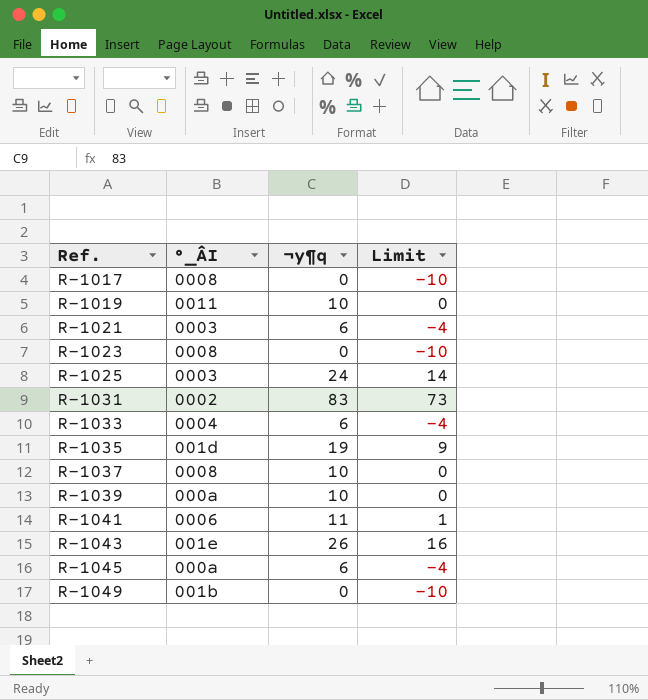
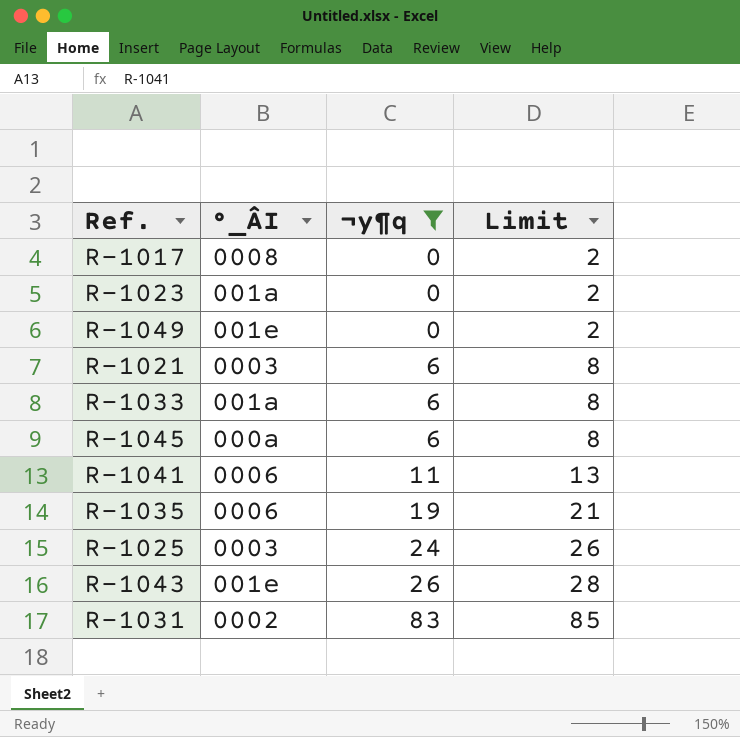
filter: none -> ¬y¶q != 10
row order: Ref. ascending -> ¬y¶q ascending
column Limit | formula: [¬y¶q] - 10 -> [¬y¶q] + 2
R-1023 | °_ÂI: 0008 -> 001a
R-1049 | °_ÂI: 001b -> 001e
R-1033 | °_ÂI: 0004 -> 001a
R-1035 | °_ÂI: 001d -> 0006

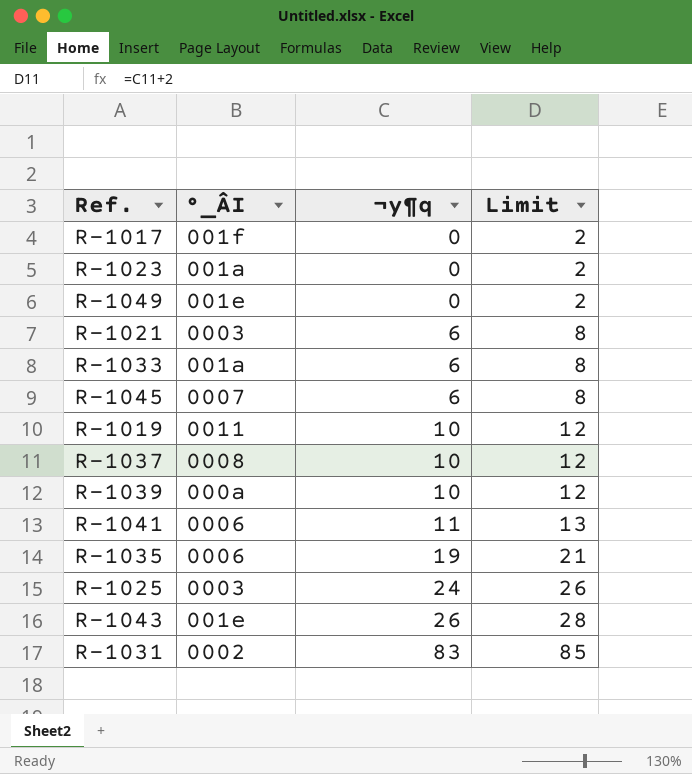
filter: ¬y¶q != 10 -> none
R-1017 | °_ÂI: 0008 -> 001f
R-1045 | °_ÂI: 000a -> 0007

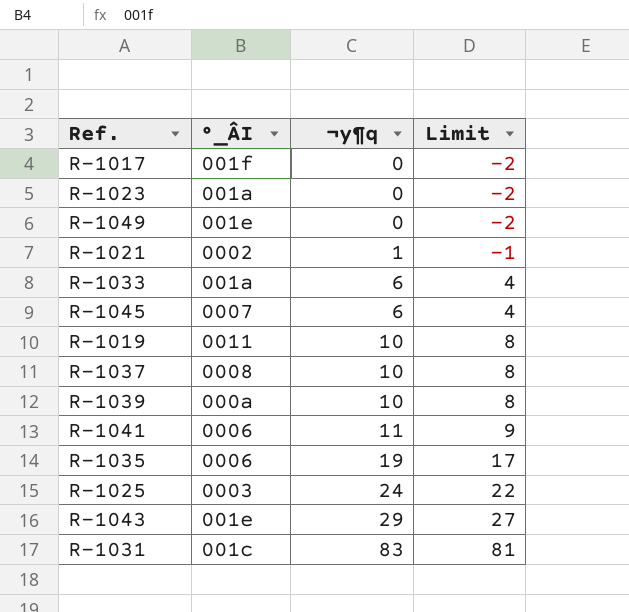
column Limit | formula: [¬y¶q] + 2 -> [¬y¶q] - 2
R-1021 | °_ÂI: 0003 -> 0002
R-1021 | ¬y¶q: 6 -> 1
R-1043 | ¬y¶q: 26 -> 29
R-1031 | °_ÂI: 0002 -> 001c

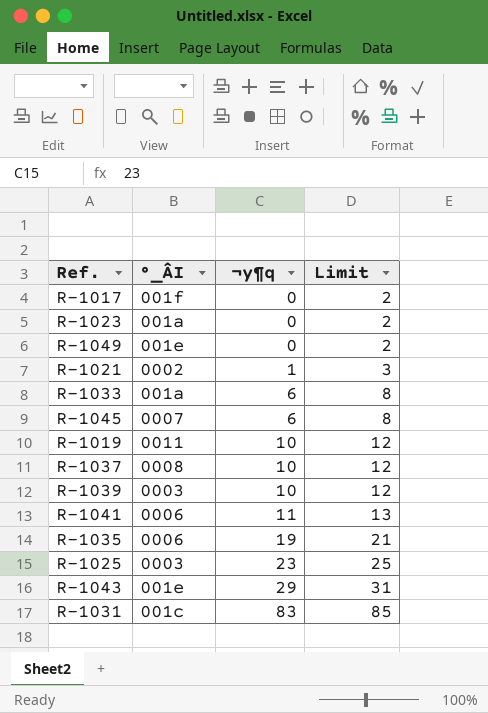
column Limit | formula: [¬y¶q] - 2 -> [¬y¶q] + 2
R-1039 | °_ÂI: 000a -> 0003
R-1025 | ¬y¶q: 24 -> 23

